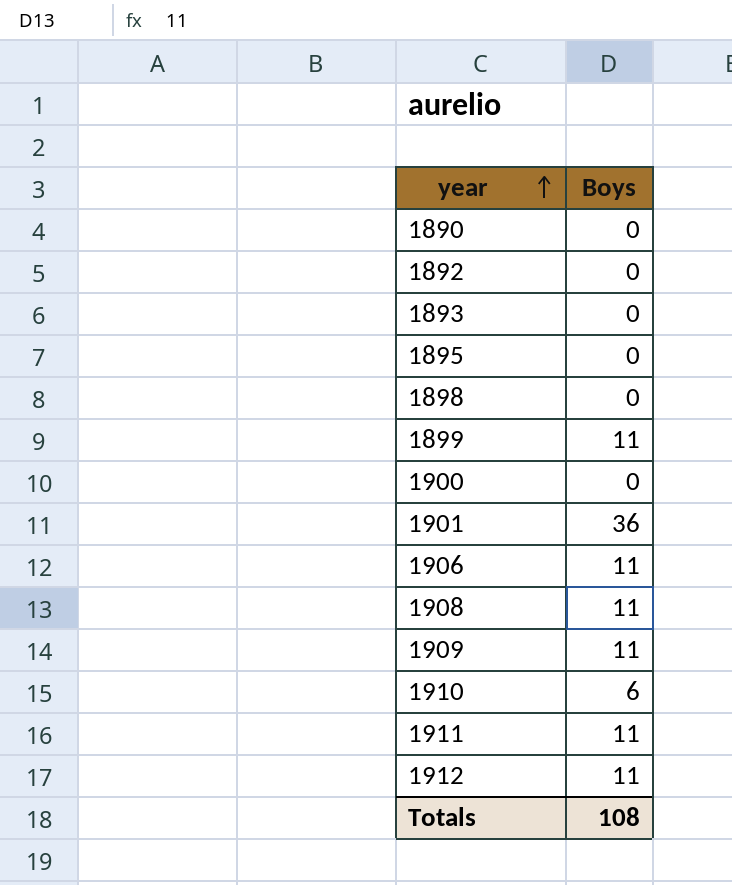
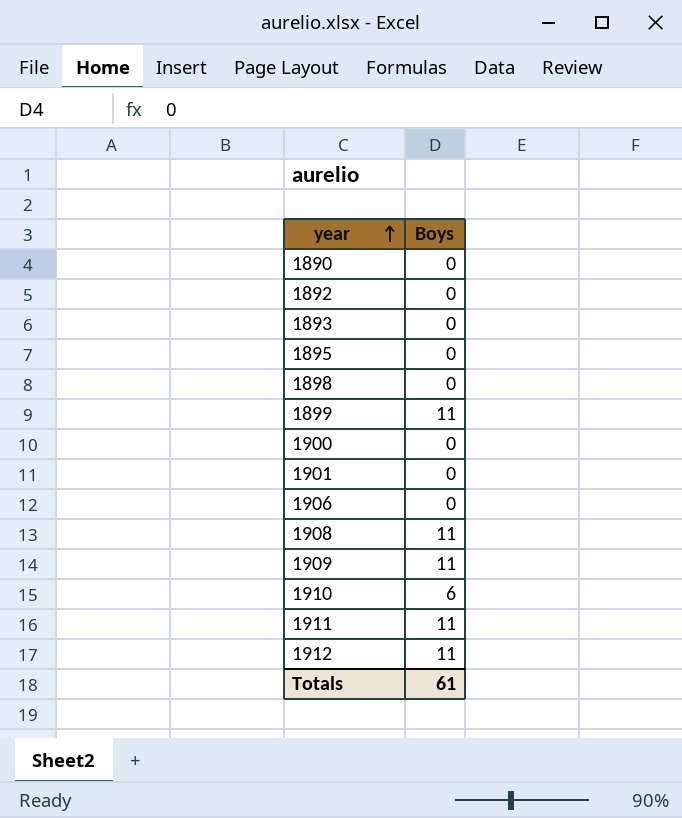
1901 | Boys: 36 -> 0
1906 | Boys: 11 -> 0
Totals | Boys: 108 -> 61

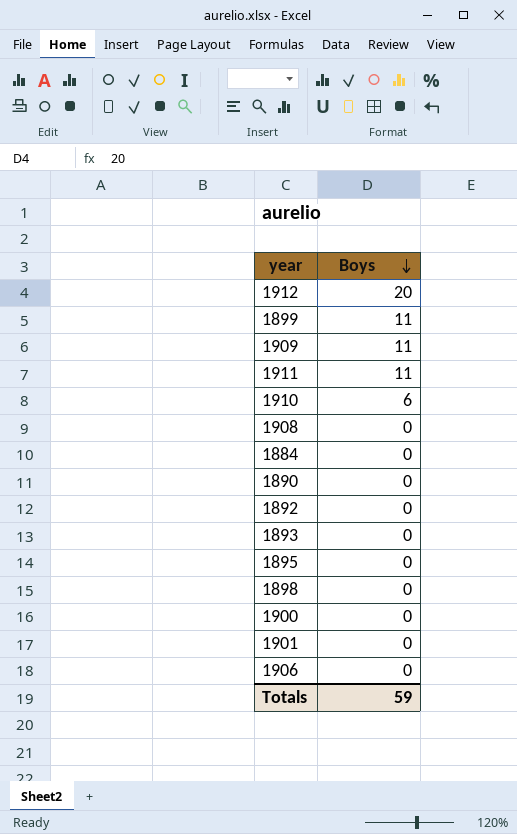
row order: year ascending -> Boys descending
1912 | Boys: 11 -> 20
1908 | Boys: 11 -> 0
row 1884: none -> 0
Totals | Boys: 61 -> 59

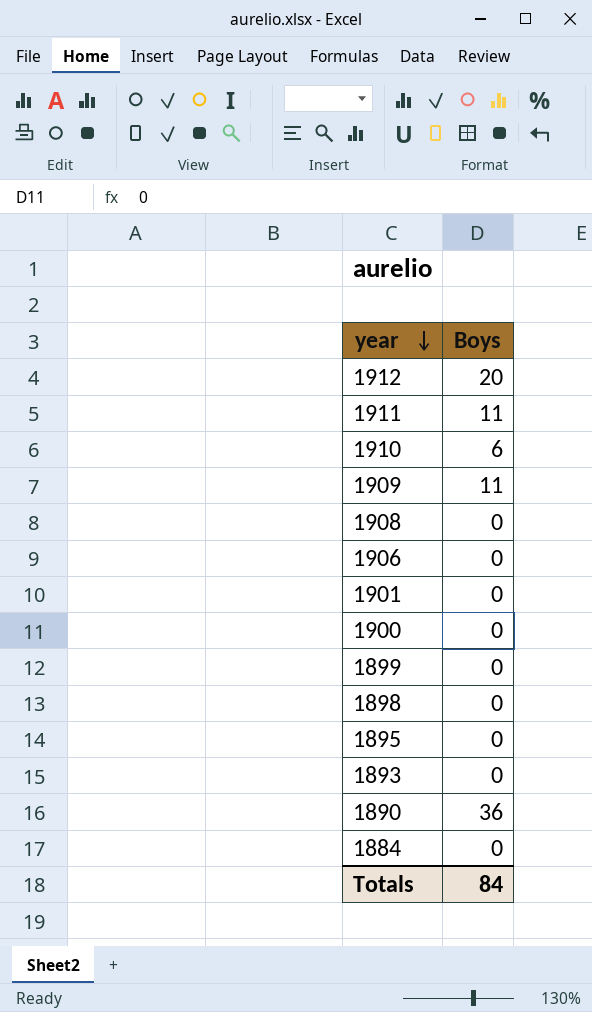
row order: Boys descending -> year descending
row 1892: 0 -> none
1899 | Boys: 11 -> 0
1890 | Boys: 0 -> 36
Totals | Boys: 59 -> 84

